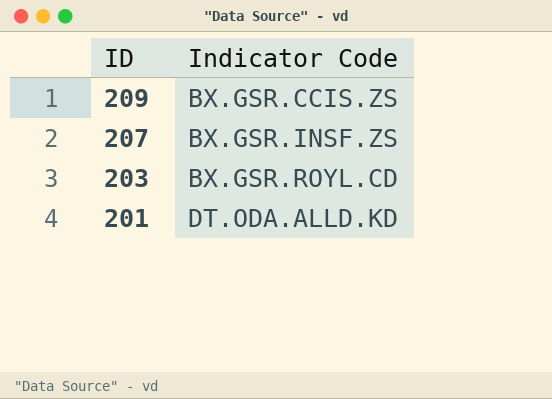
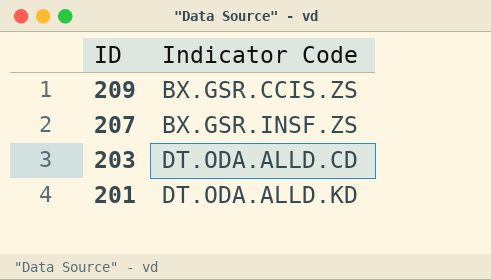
203 | Indicator Code: BX.GSR.ROYL.CD -> DT.ODA.ALLD.CD

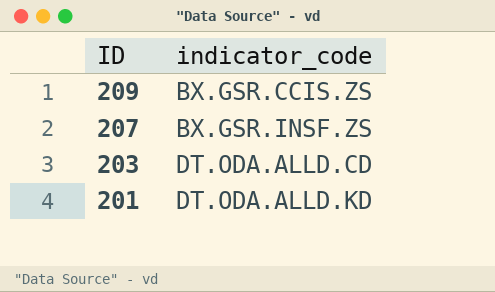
column name: Indicator Code -> indicator_code

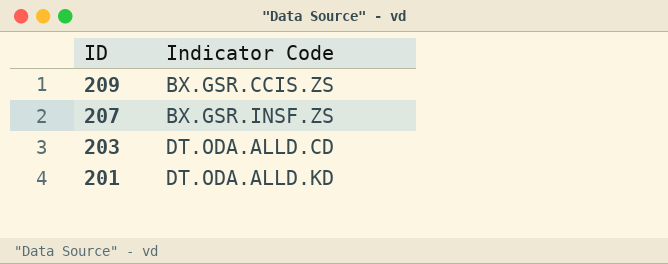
column name: indicator_code -> Indicator Code

